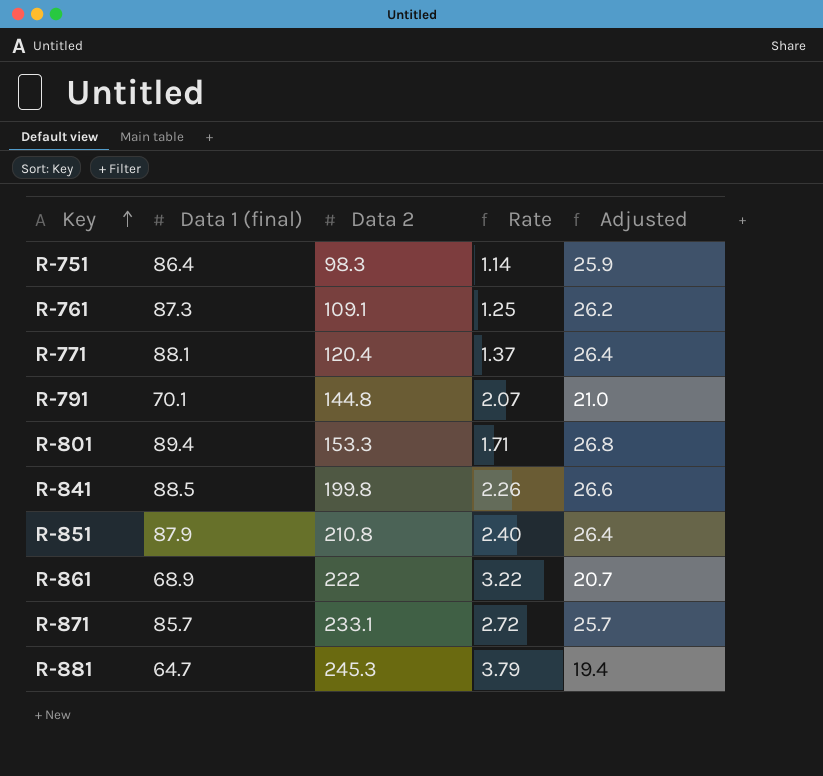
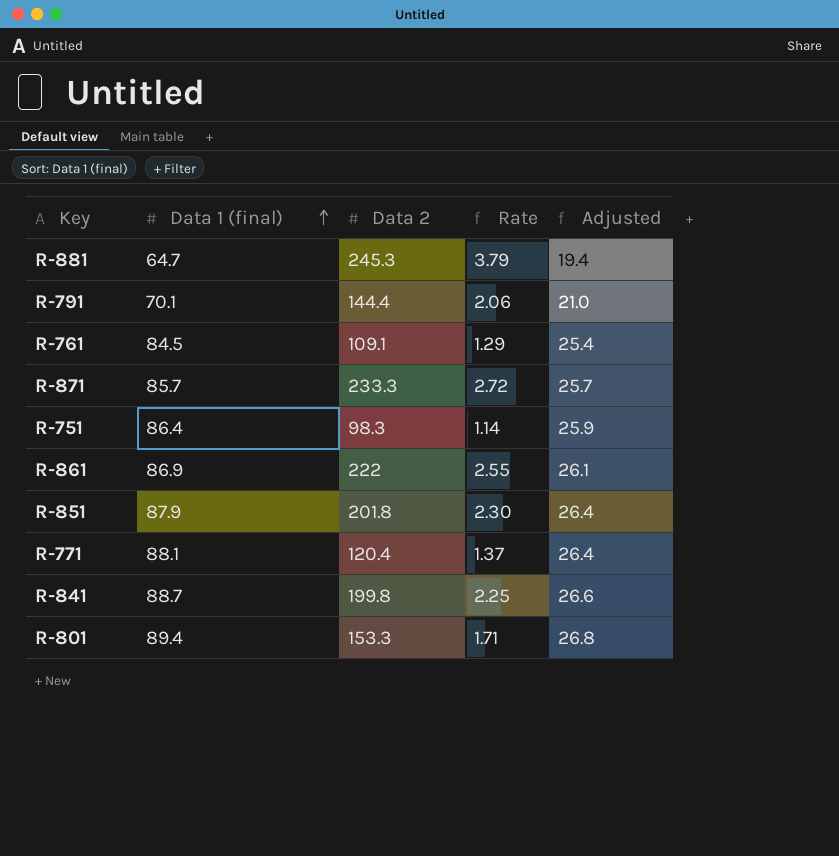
row order: Key ascending -> Data 1 (final) ascending
R-791 | Data 2: 144.8 -> 144.4
R-791 | Rate: 2.07 -> 2.06
R-761 | Data 1 (final): 87.3 -> 84.5
R-761 | Rate: 1.25 -> 1.29
R-761 | Adjusted: 26.2 -> 25.4
R-871 | Data 2: 233.1 -> 233.3
R-861 | Data 1 (final): 68.9 -> 86.9
R-861 | Rate: 3.22 -> 2.55
R-861 | Adjusted: 20.7 -> 26.1
R-851 | Data 2: 210.8 -> 201.8
R-851 | Rate: 2.40 -> 2.30
R-841 | Data 1 (final): 88.5 -> 88.7
R-841 | Rate: 2.26 -> 2.25

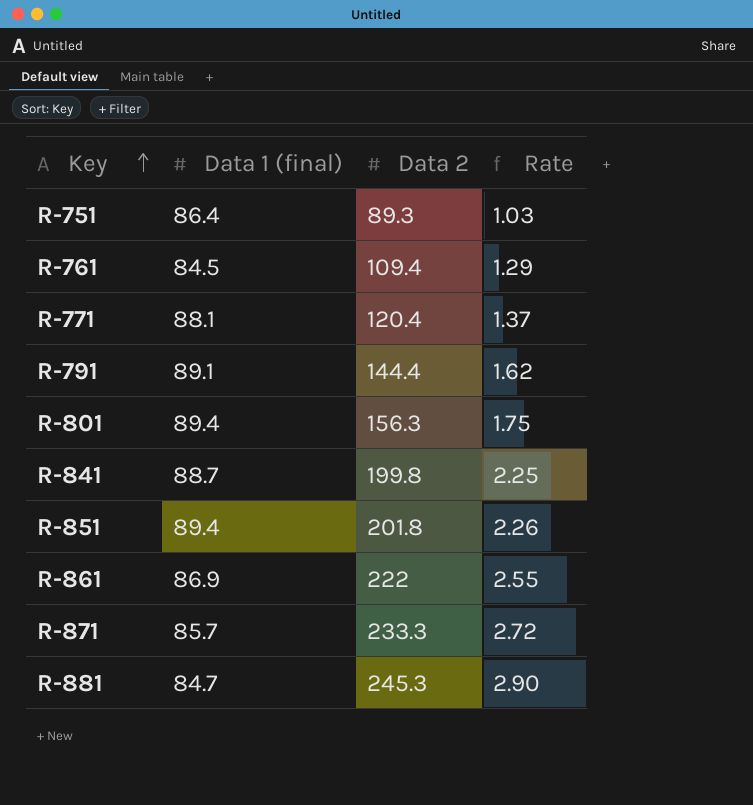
row order: Data 1 (final) ascending -> Key ascending
column Adjusted | formula: [Data 1 (final)] * 0.3 -> none
R-751 | Data 2: 98.3 -> 89.3
R-751 | Rate: 1.14 -> 1.03
R-761 | Data 2: 109.1 -> 109.4
R-791 | Data 1 (final): 70.1 -> 89.1
R-791 | Rate: 2.06 -> 1.62
R-801 | Data 2: 153.3 -> 156.3
R-801 | Rate: 1.71 -> 1.75
R-851 | Data 1 (final): 87.9 -> 89.4
R-851 | Rate: 2.30 -> 2.26
R-881 | Data 1 (final): 64.7 -> 84.7
R-881 | Rate: 3.79 -> 2.90

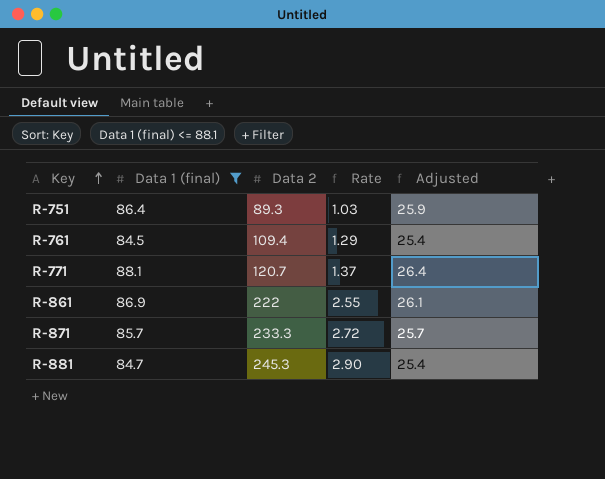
filter: none -> Data 1 (final) <= 88.1
column Adjusted | formula: none -> [Data 1 (final)] * 0.3
R-771 | Data 2: 120.4 -> 120.7

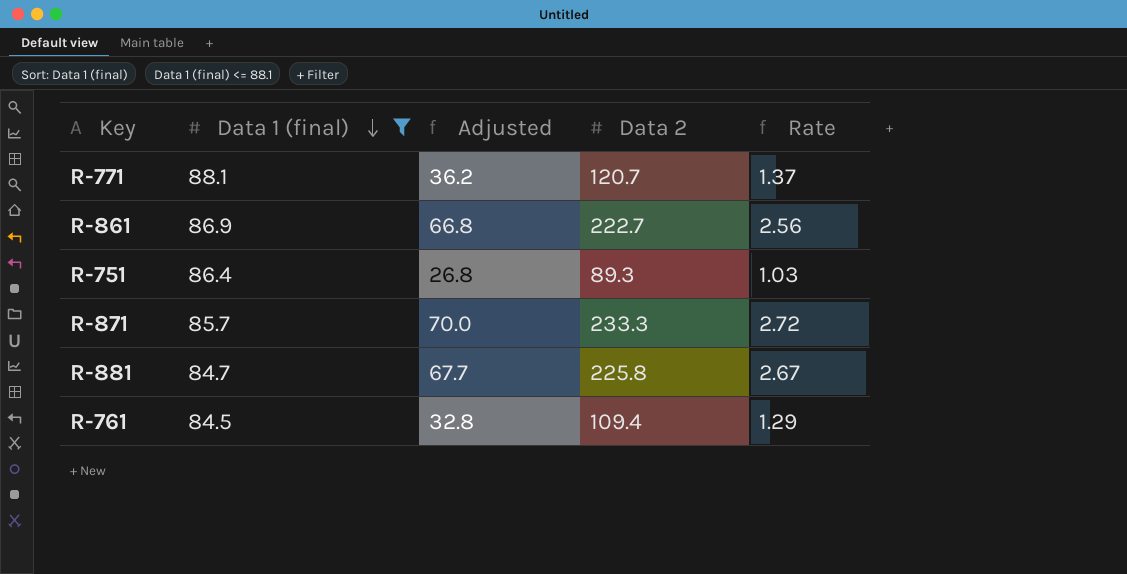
row order: Key ascending -> Data 1 (final) descending
column Adjusted | formula: [Data 1 (final)] * 0.3 -> [Data 2] * 0.3
column Adjusted | position: 5 -> 3
R-861 | Data 2: 222 -> 222.7
R-861 | Rate: 2.55 -> 2.56
R-881 | Data 2: 245.3 -> 225.8
R-881 | Rate: 2.90 -> 2.67

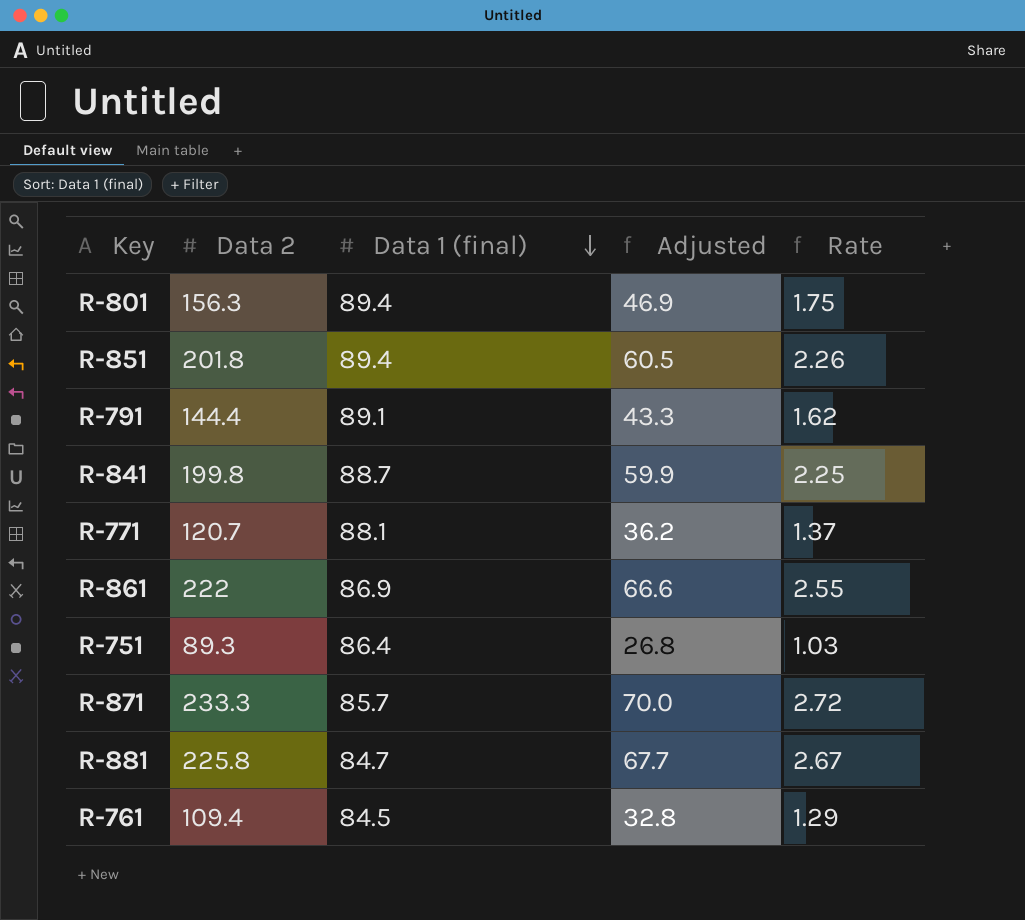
filter: Data 1 (final) <= 88.1 -> none
column Data 2 | position: 4 -> 2
R-861 | Data 2: 222.7 -> 222
R-861 | Adjusted: 66.8 -> 66.6
R-861 | Rate: 2.56 -> 2.55

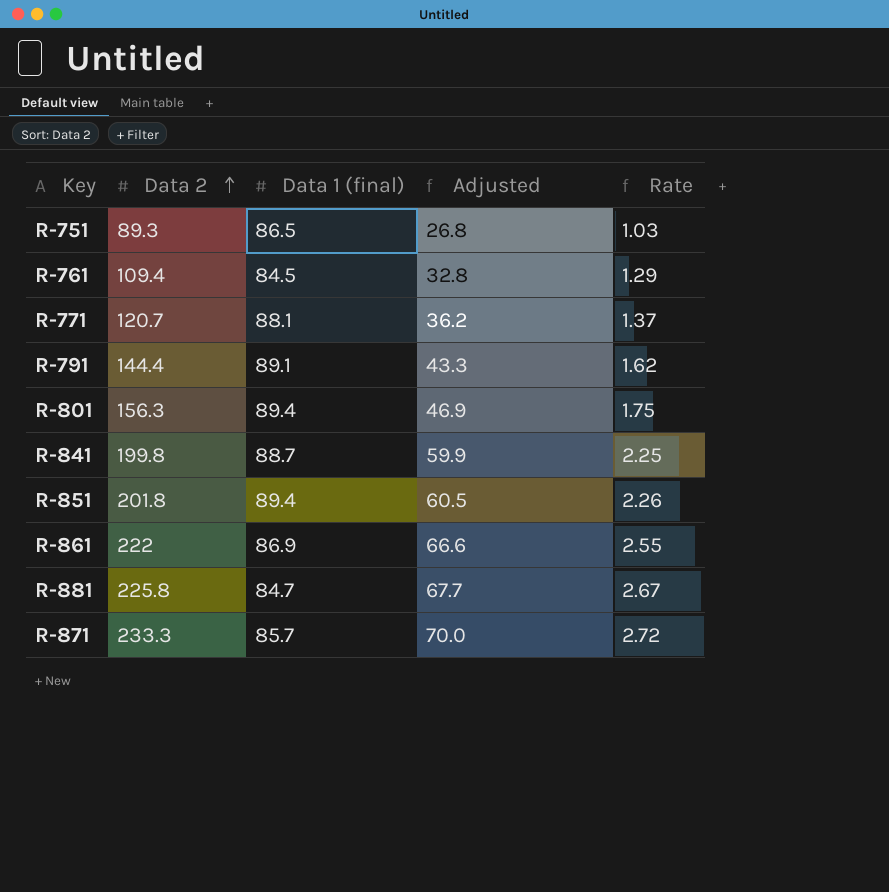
row order: Data 1 (final) descending -> Data 2 ascending
R-751 | Data 1 (final): 86.4 -> 86.5

